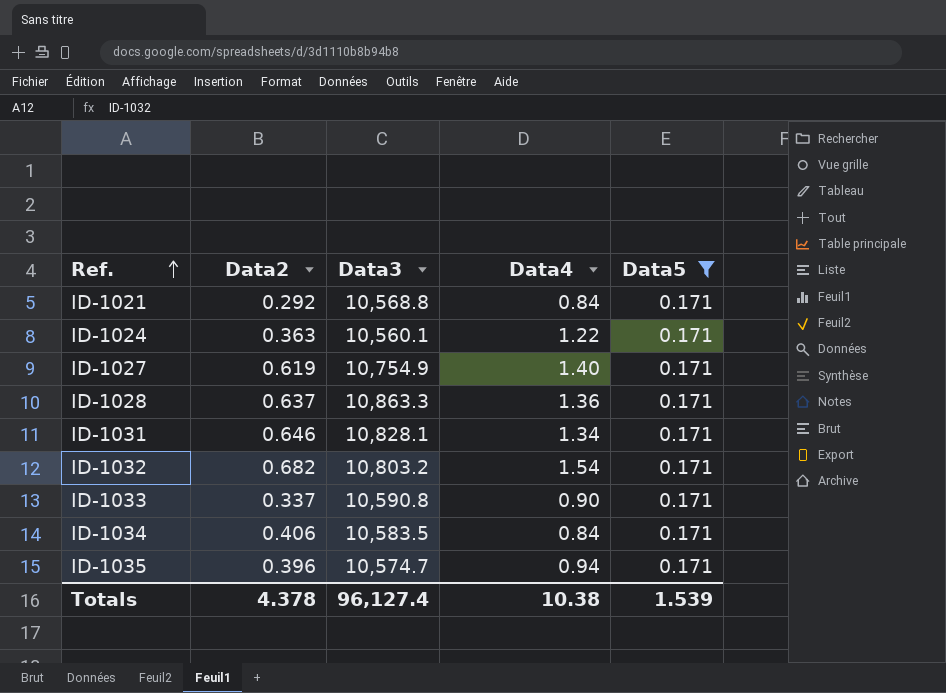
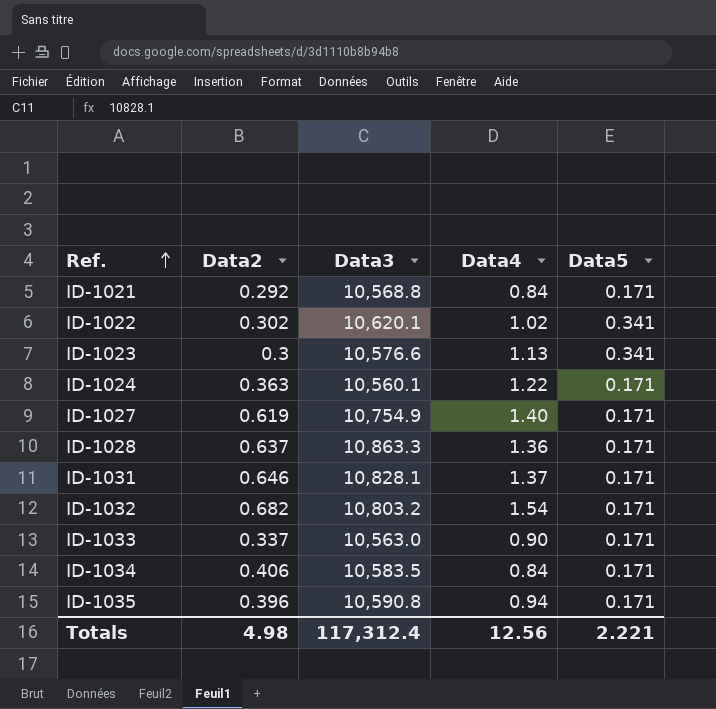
filter: Data5 = 0.171 -> none
ID-1031 | Data4: 1.34 -> 1.37
ID-1033 | Data3: 10,590.8 -> 10,563.0
ID-1035 | Data3: 10,574.7 -> 10,590.8
Totals | Data2: 4.378 -> 4.98
Totals | Data3: 96,127.4 -> 117,312.4
Totals | Data4: 10.38 -> 12.56
Totals | Data5: 1.539 -> 2.221

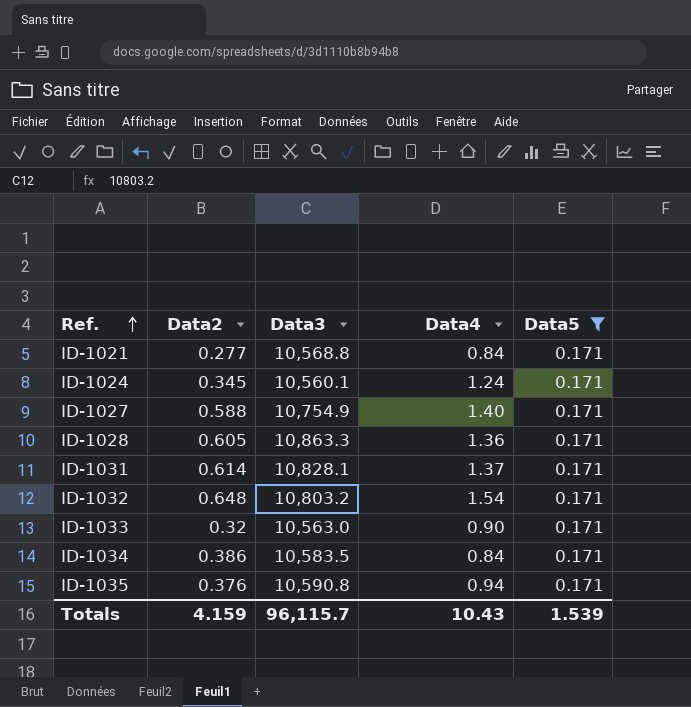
filter: none -> Data5 = 0.171
ID-1021 | Data2: 0.292 -> 0.277
ID-1024 | Data2: 0.363 -> 0.345
ID-1024 | Data4: 1.22 -> 1.24
ID-1027 | Data2: 0.619 -> 0.588
ID-1028 | Data2: 0.637 -> 0.605
ID-1031 | Data2: 0.646 -> 0.614
ID-1032 | Data2: 0.682 -> 0.648
ID-1033 | Data2: 0.337 -> 0.32
ID-1034 | Data2: 0.406 -> 0.386
ID-1035 | Data2: 0.396 -> 0.376
Totals | Data2: 4.98 -> 4.159
Totals | Data3: 117,312.4 -> 96,115.7
Totals | Data4: 12.56 -> 10.43
Totals | Data5: 2.221 -> 1.539

